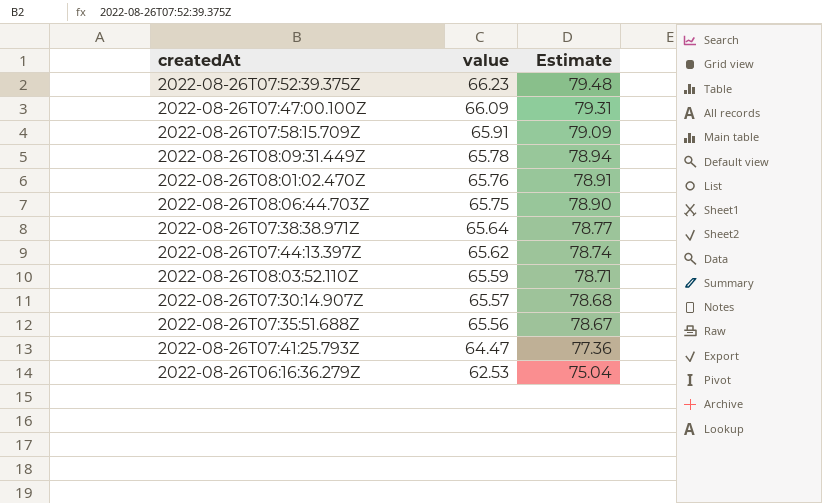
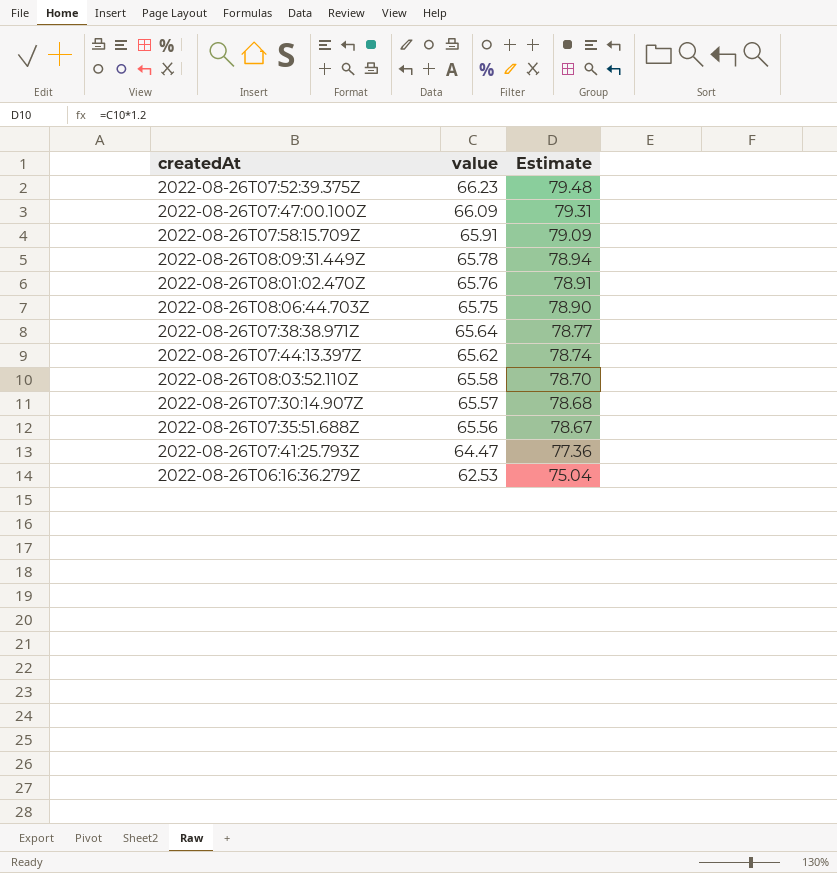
2022-08-26T08:03:52.110Z | value: 65.59 -> 65.58
2022-08-26T08:03:52.110Z | Estimate: 78.71 -> 78.70

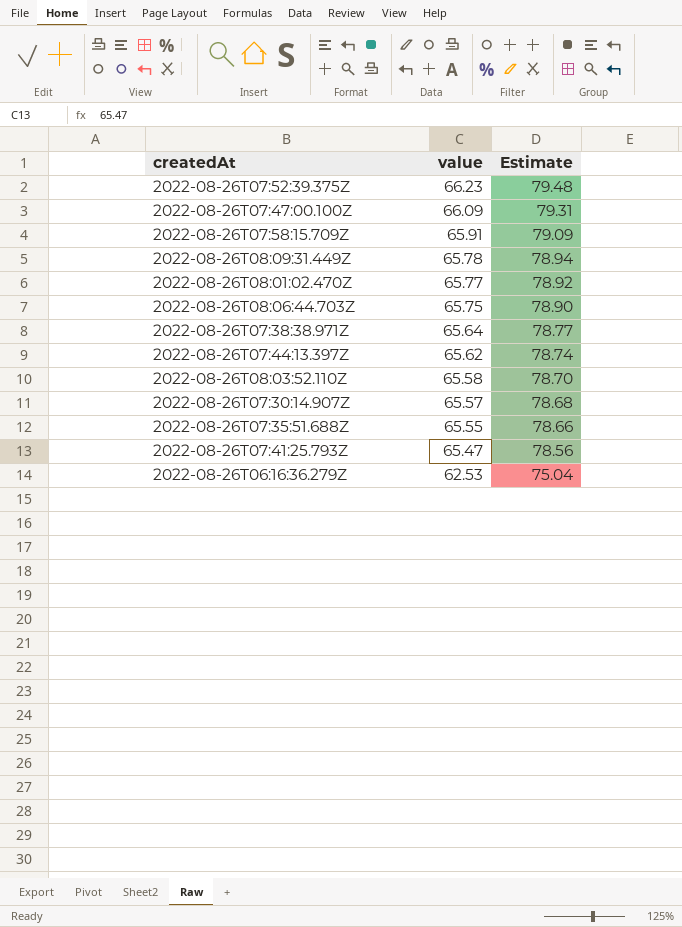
2022-08-26T08:01:02.470Z | value: 65.76 -> 65.77
2022-08-26T08:01:02.470Z | Estimate: 78.91 -> 78.92
2022-08-26T07:35:51.688Z | value: 65.56 -> 65.55
2022-08-26T07:35:51.688Z | Estimate: 78.67 -> 78.66
2022-08-26T07:41:25.793Z | value: 64.47 -> 65.47
2022-08-26T07:41:25.793Z | Estimate: 77.36 -> 78.56

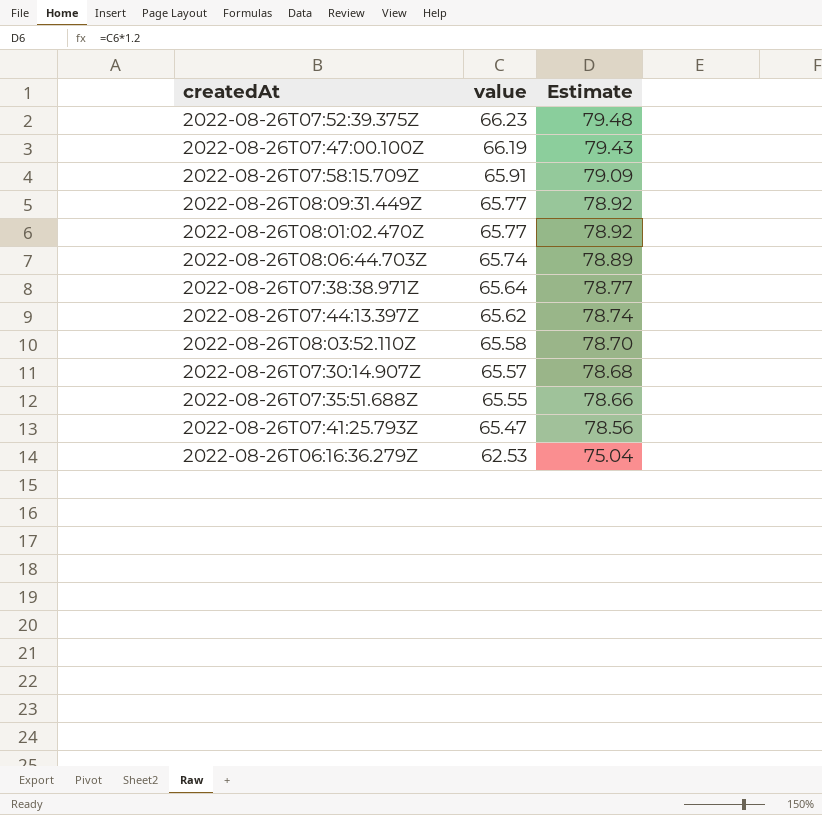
2022-08-26T07:47:00.100Z | value: 66.09 -> 66.19
2022-08-26T07:47:00.100Z | Estimate: 79.31 -> 79.43
2022-08-26T08:09:31.449Z | value: 65.78 -> 65.77
2022-08-26T08:09:31.449Z | Estimate: 78.94 -> 78.92
2022-08-26T08:06:44.703Z | value: 65.75 -> 65.74
2022-08-26T08:06:44.703Z | Estimate: 78.90 -> 78.89

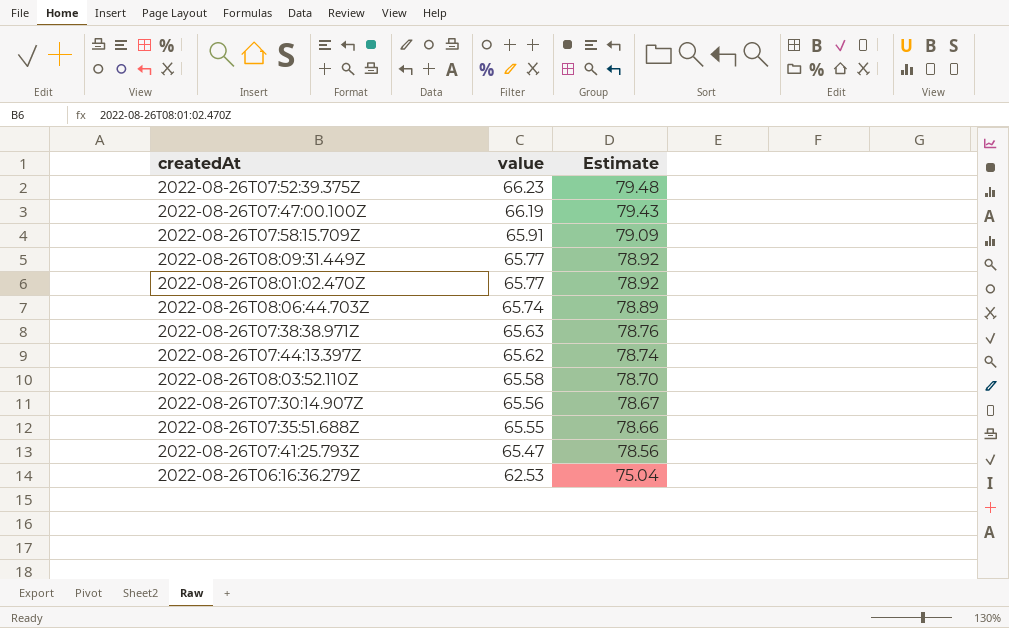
2022-08-26T07:38:38.971Z | value: 65.64 -> 65.63
2022-08-26T07:38:38.971Z | Estimate: 78.77 -> 78.76
2022-08-26T07:30:14.907Z | value: 65.57 -> 65.56
2022-08-26T07:30:14.907Z | Estimate: 78.68 -> 78.67

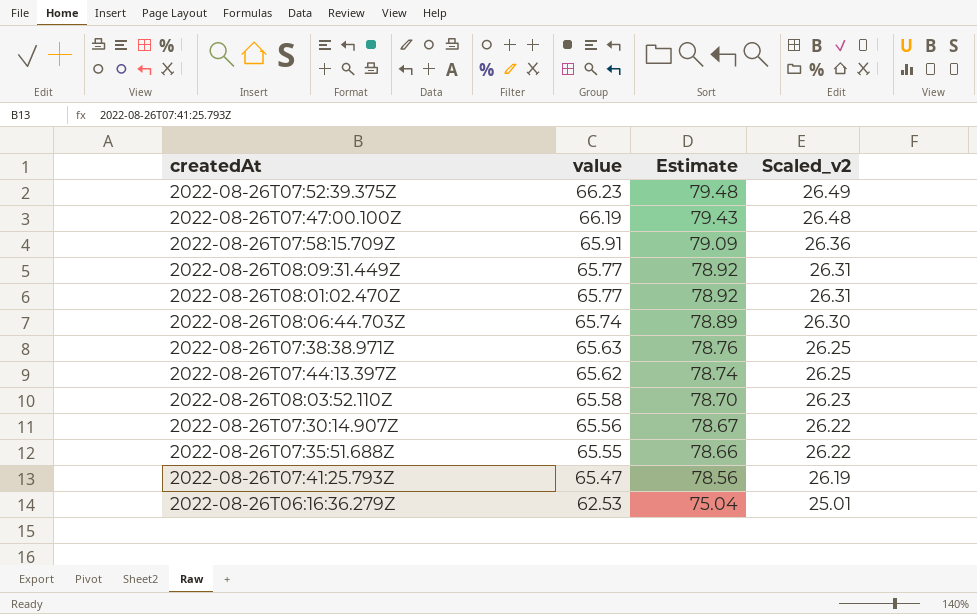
column Scaled_v2 | formula: none -> [value] * 0.4

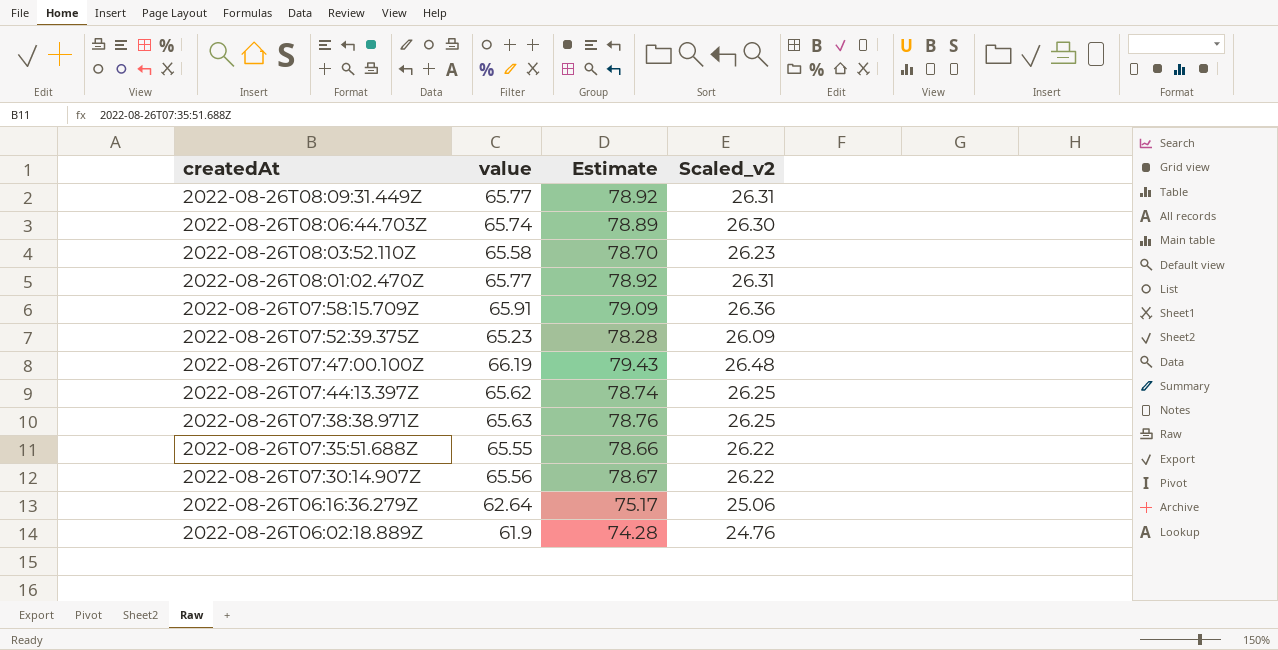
row order: value descending -> createdAt descending
row 2022-08-26T07:41:25.793Z: 65.47 | 78.56 | 26.19 -> none
2022-08-26T07:52:39.375Z | value: 66.23 -> 65.23
2022-08-26T07:52:39.375Z | Estimate: 79.48 -> 78.28
2022-08-26T07:52:39.375Z | Scaled_v2: 26.49 -> 26.09
2022-08-26T06:16:36.279Z | value: 62.53 -> 62.64
2022-08-26T06:16:36.279Z | Estimate: 75.04 -> 75.17
2022-08-26T06:16:36.279Z | Scaled_v2: 25.01 -> 25.06
row 2022-08-26T06:02:18.889Z: none -> 61.9 | 74.28 | 24.76

